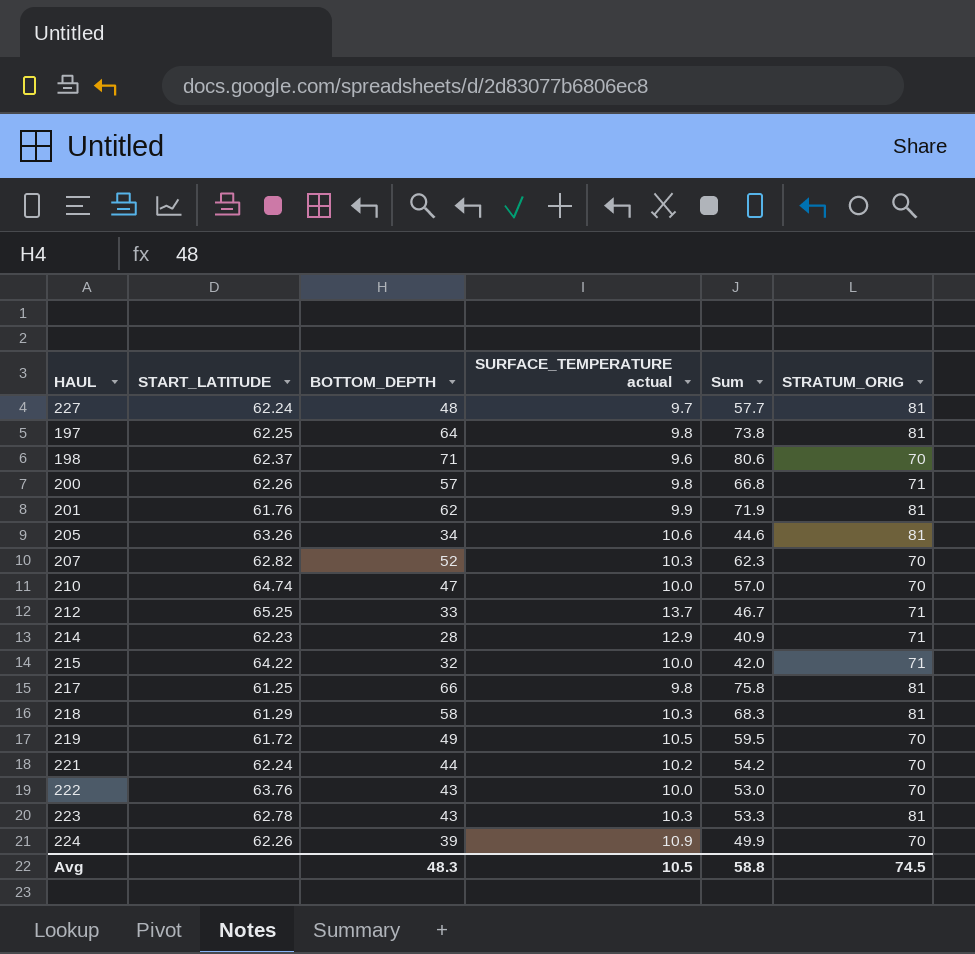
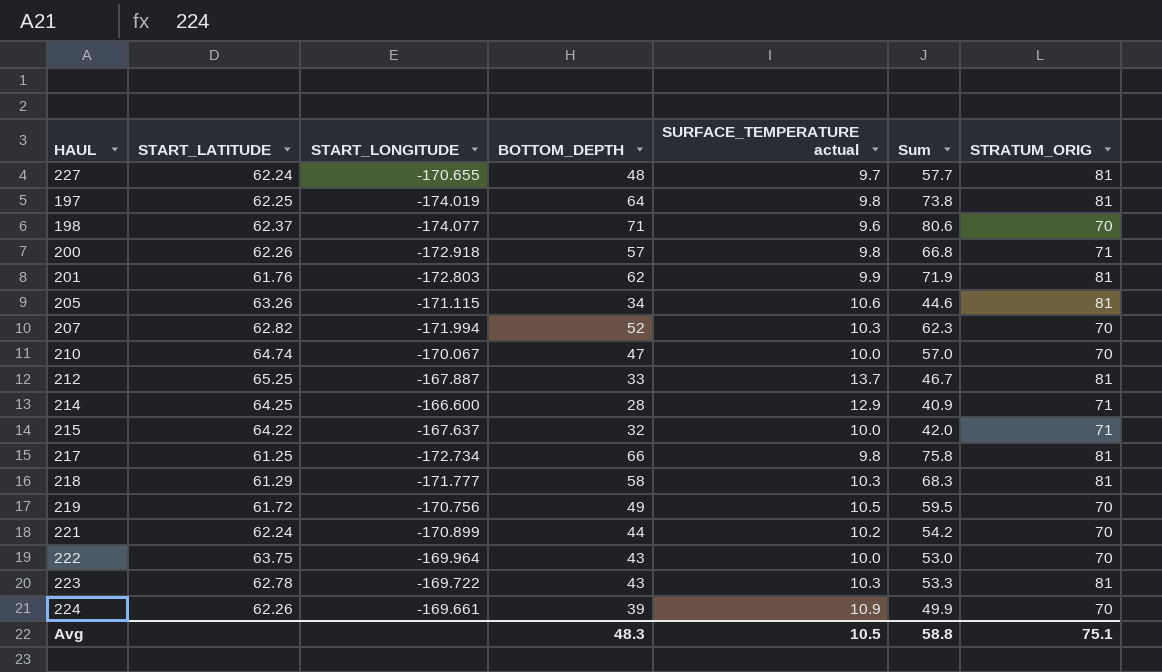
column START_LONGITUDE | position: none -> 3
212 | STRATUM_ORIG: 71 -> 81
214 | START_LATITUDE: 62.23 -> 64.25
222 | START_LATITUDE: 63.76 -> 63.75
Avg | STRATUM_ORIG: 74.5 -> 75.1

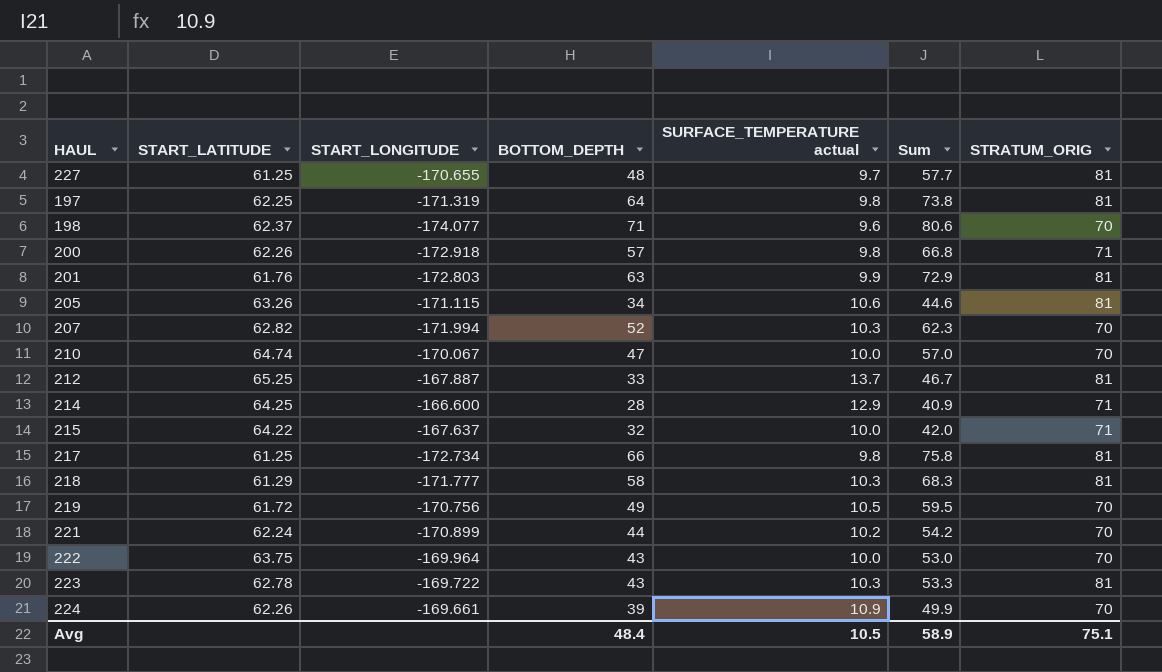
227 | START_LATITUDE: 62.24 -> 61.25
197 | START_LONGITUDE: -174.019 -> -171.319
201 | BOTTOM_DEPTH: 62 -> 63
201 | Sum: 71.9 -> 72.9
Avg | BOTTOM_DEPTH: 48.3 -> 48.4
Avg | Sum: 58.8 -> 58.9

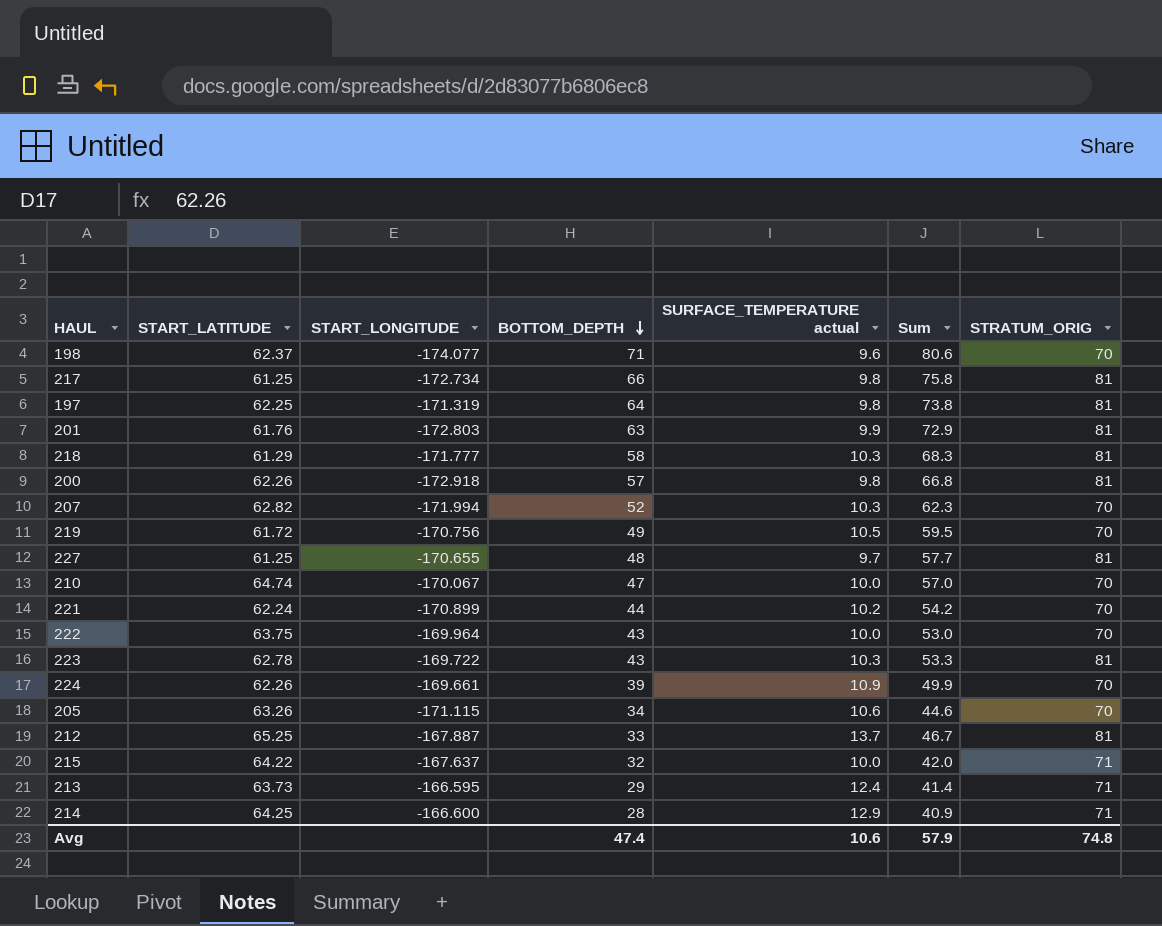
row order: none -> BOTTOM_DEPTH descending
200 | STRATUM_ORIG: 71 -> 81
205 | STRATUM_ORIG: 81 -> 70
row 213: none -> 63.73 | -166.595 | 29 | 12.4 | 41.4 | 71
Avg | BOTTOM_DEPTH: 48.4 -> 47.4
Avg | SURFACE_TEMPERATURE actual: 10.5 -> 10.6
Avg | Sum: 58.9 -> 57.9
Avg | STRATUM_ORIG: 75.1 -> 74.8

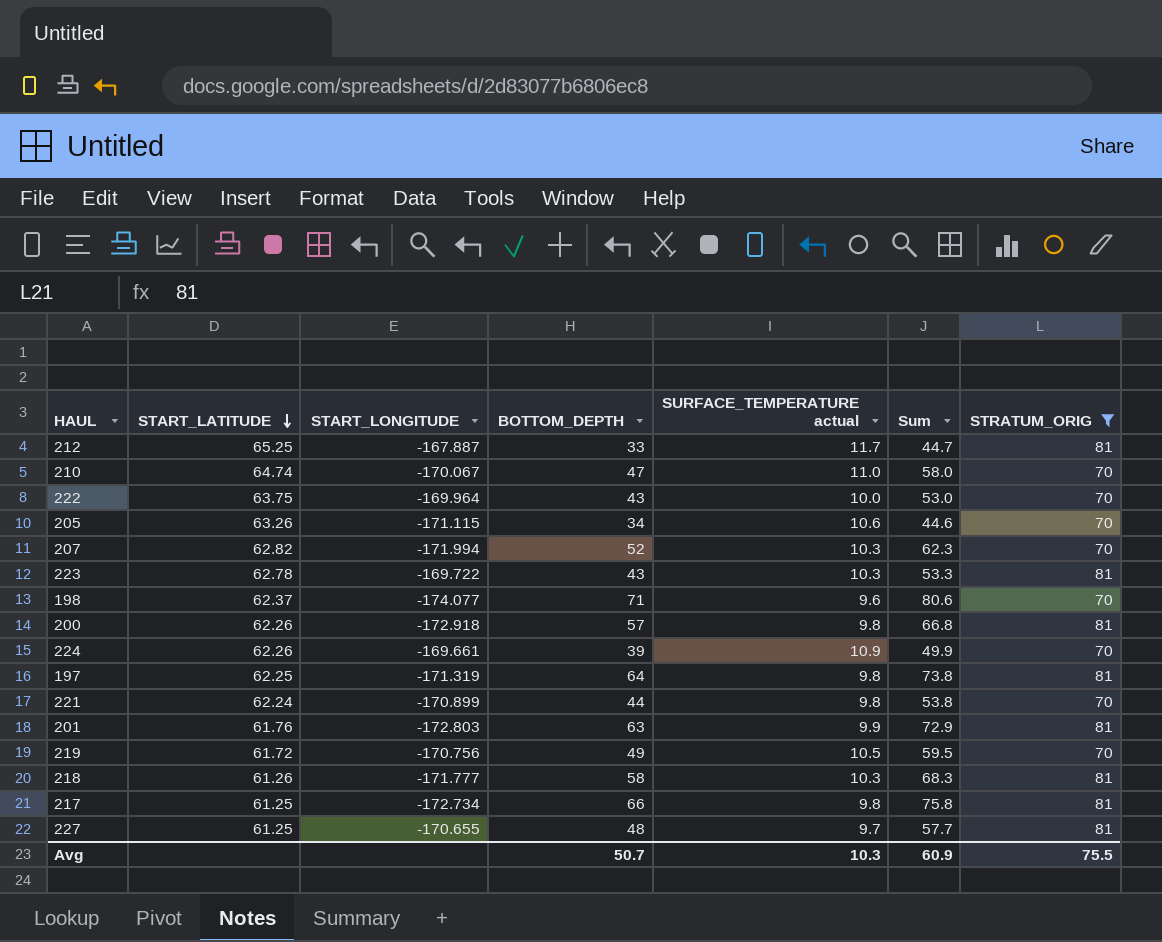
filter: none -> STRATUM_ORIG != 71
row order: BOTTOM_DEPTH descending -> START_LATITUDE descending
212 | SURFACE_TEMPERATURE actual: 13.7 -> 11.7
212 | Sum: 46.7 -> 44.7
210 | SURFACE_TEMPERATURE actual: 10.0 -> 11.0
210 | Sum: 57.0 -> 58.0
221 | SURFACE_TEMPERATURE actual: 10.2 -> 9.8
221 | Sum: 54.2 -> 53.8
218 | START_LATITUDE: 61.29 -> 61.26
Avg | BOTTOM_DEPTH: 47.4 -> 50.7
Avg | SURFACE_TEMPERATURE actual: 10.6 -> 10.3
Avg | Sum: 57.9 -> 60.9
Avg | STRATUM_ORIG: 74.8 -> 75.5

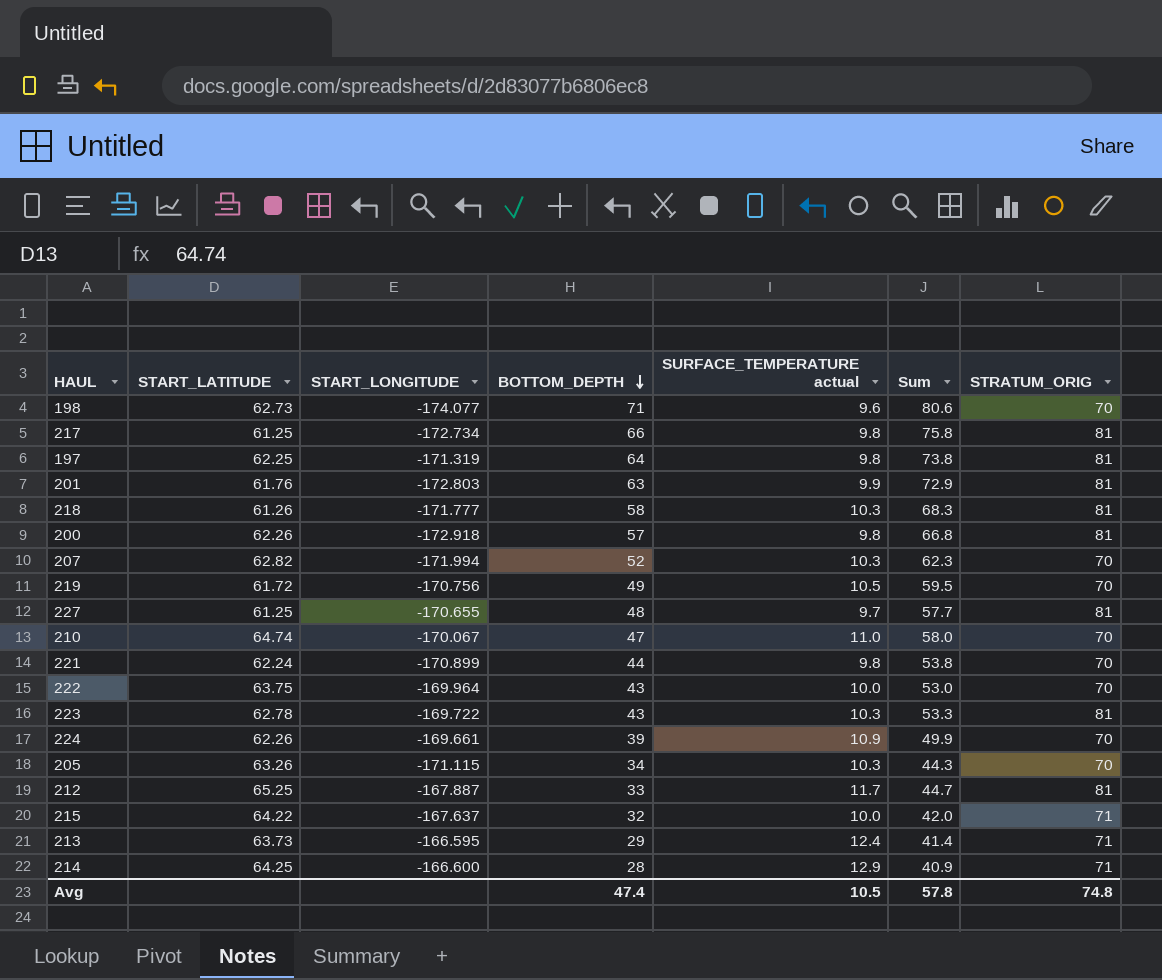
filter: STRATUM_ORIG != 71 -> none
row order: START_LATITUDE descending -> BOTTOM_DEPTH descending
198 | START_LATITUDE: 62.37 -> 62.73
205 | SURFACE_TEMPERATURE actual: 10.6 -> 10.3
205 | Sum: 44.6 -> 44.3
Avg | BOTTOM_DEPTH: 50.7 -> 47.4
Avg | SURFACE_TEMPERATURE actual: 10.3 -> 10.5
Avg | Sum: 60.9 -> 57.8
Avg | STRATUM_ORIG: 75.5 -> 74.8

